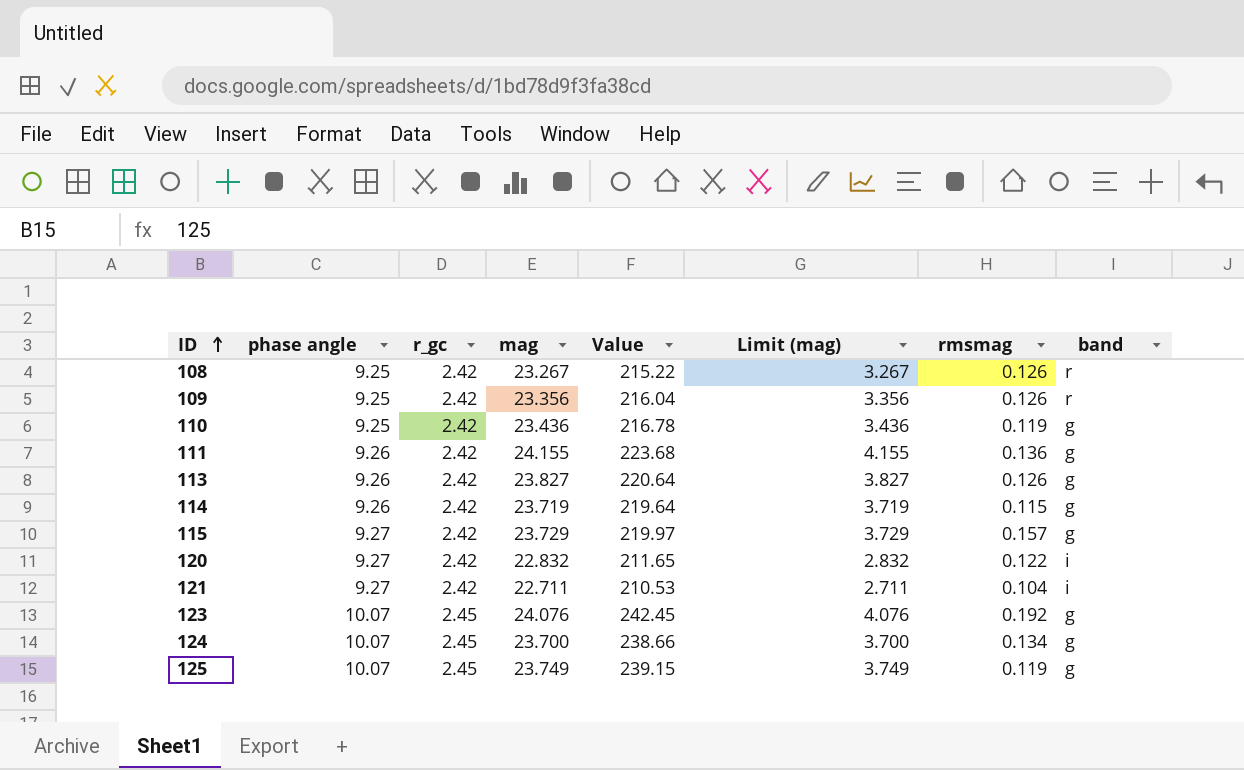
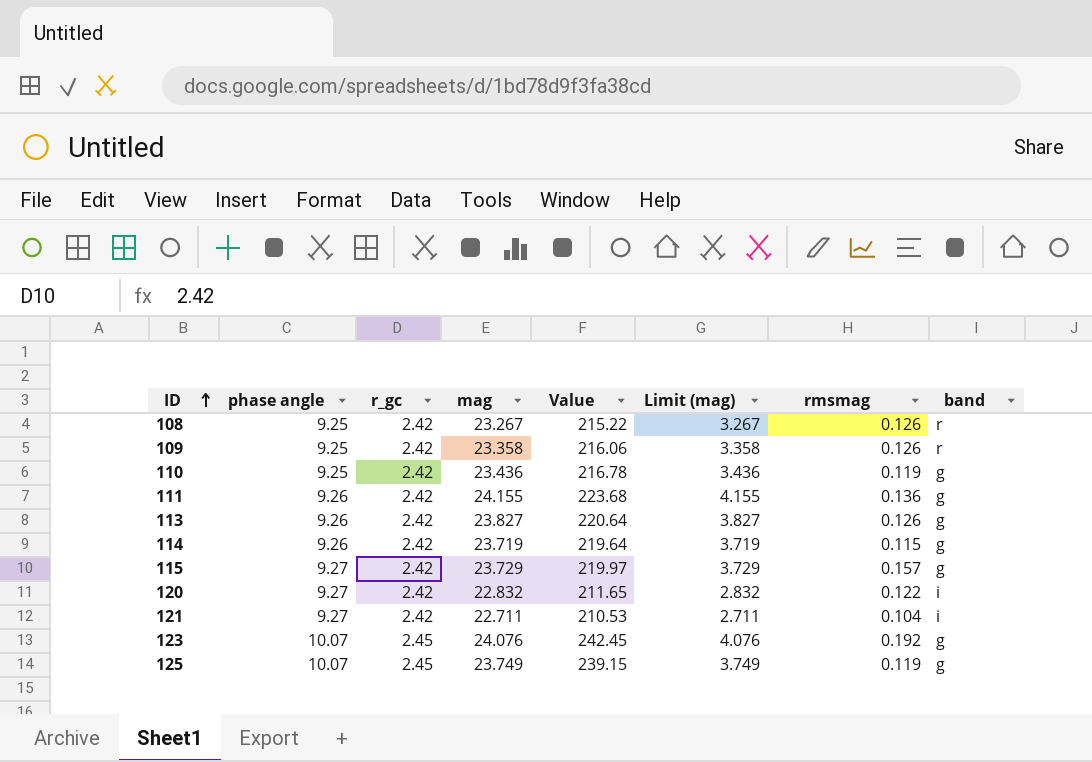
row 124: 10.07 | 2.45 | 23.700 | 238.66 | 3.700 | 0.134 | g -> none
109 | mag: 23.356 -> 23.358
109 | Value: 216.04 -> 216.06
109 | Limit (mag): 3.356 -> 3.358

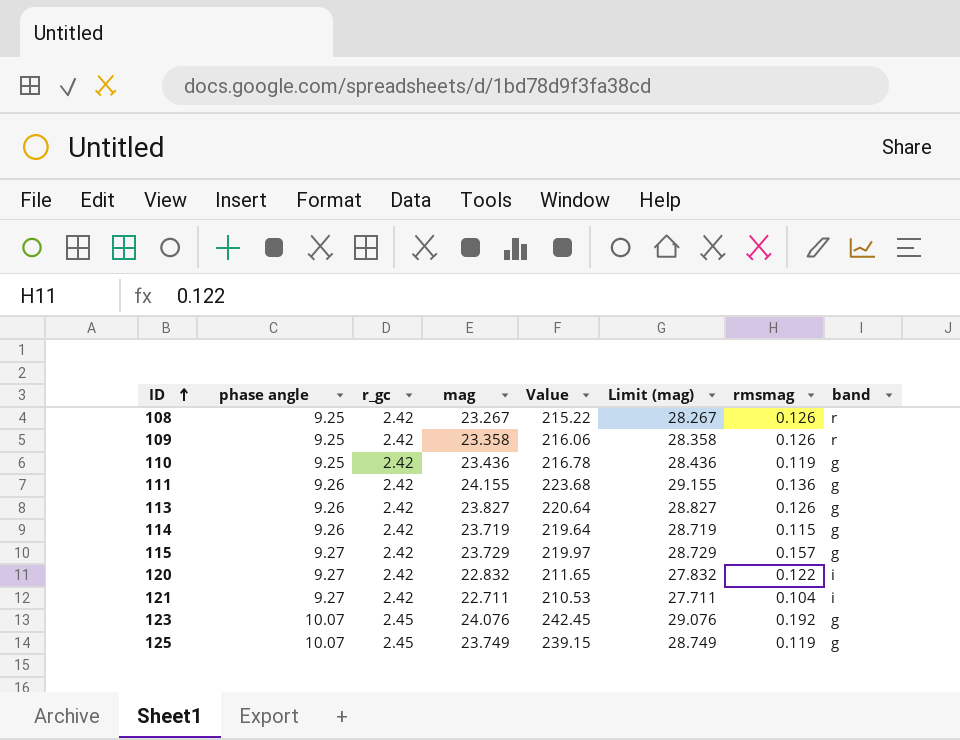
column Limit (mag) | formula: [mag] - 20 -> [mag] + 5

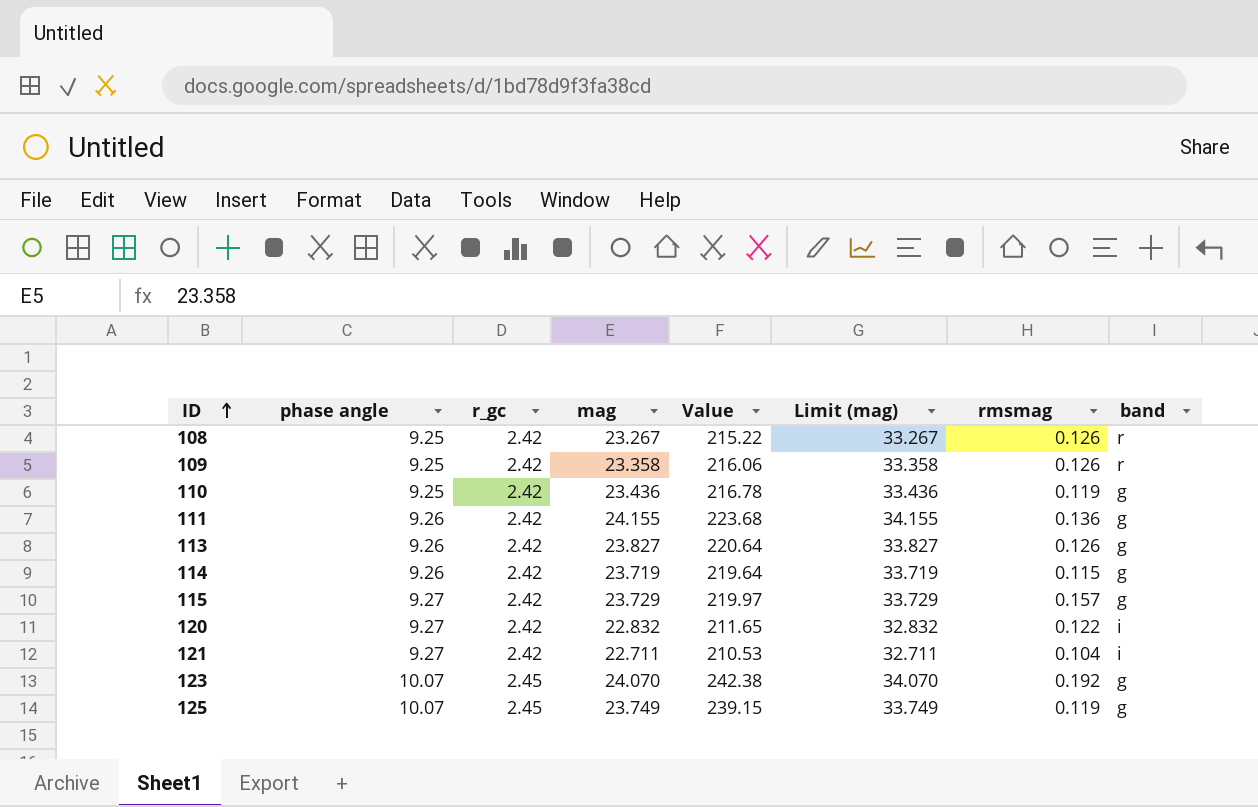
column Limit (mag) | formula: [mag] + 5 -> [mag] + 10
123 | mag: 24.076 -> 24.070
123 | Value: 242.45 -> 242.38

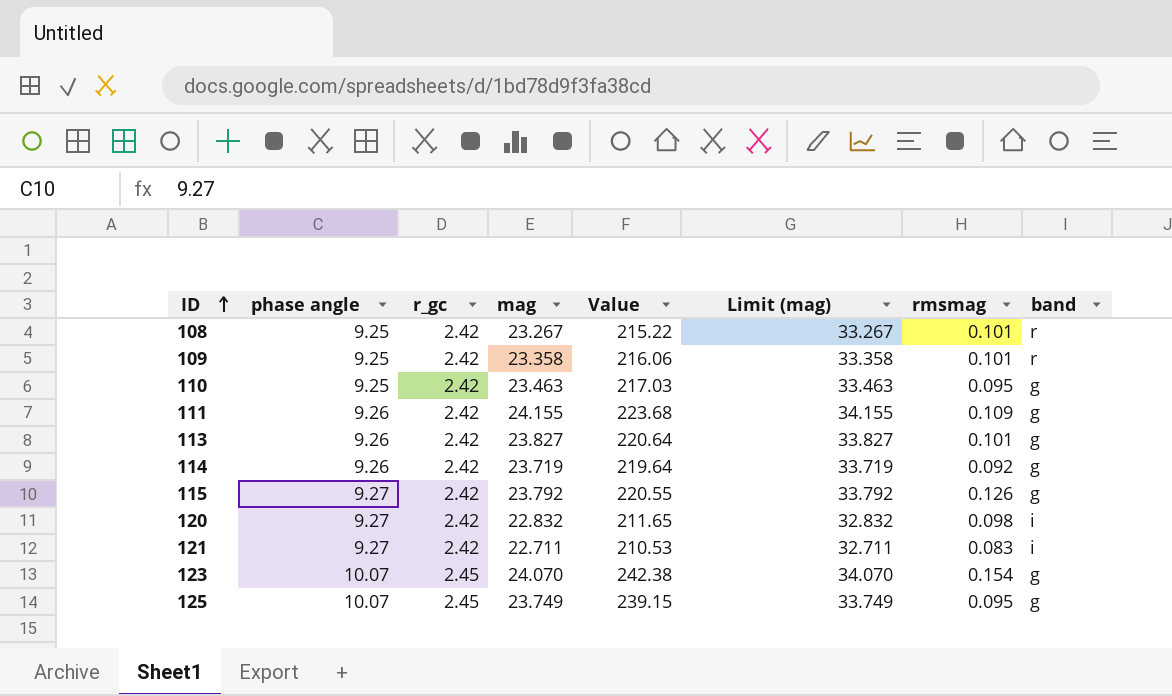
108 | rmsmag: 0.126 -> 0.101
109 | rmsmag: 0.126 -> 0.101
110 | mag: 23.436 -> 23.463
110 | Value: 216.78 -> 217.03
110 | Limit (mag): 33.436 -> 33.463
110 | rmsmag: 0.119 -> 0.095
111 | rmsmag: 0.136 -> 0.109
113 | rmsmag: 0.126 -> 0.101
114 | rmsmag: 0.115 -> 0.092
115 | mag: 23.729 -> 23.792
115 | Value: 219.97 -> 220.55
115 | Limit (mag): 33.729 -> 33.792
115 | rmsmag: 0.157 -> 0.126
120 | rmsmag: 0.122 -> 0.098
121 | rmsmag: 0.104 -> 0.083
123 | rmsmag: 0.192 -> 0.154
125 | rmsmag: 0.119 -> 0.095

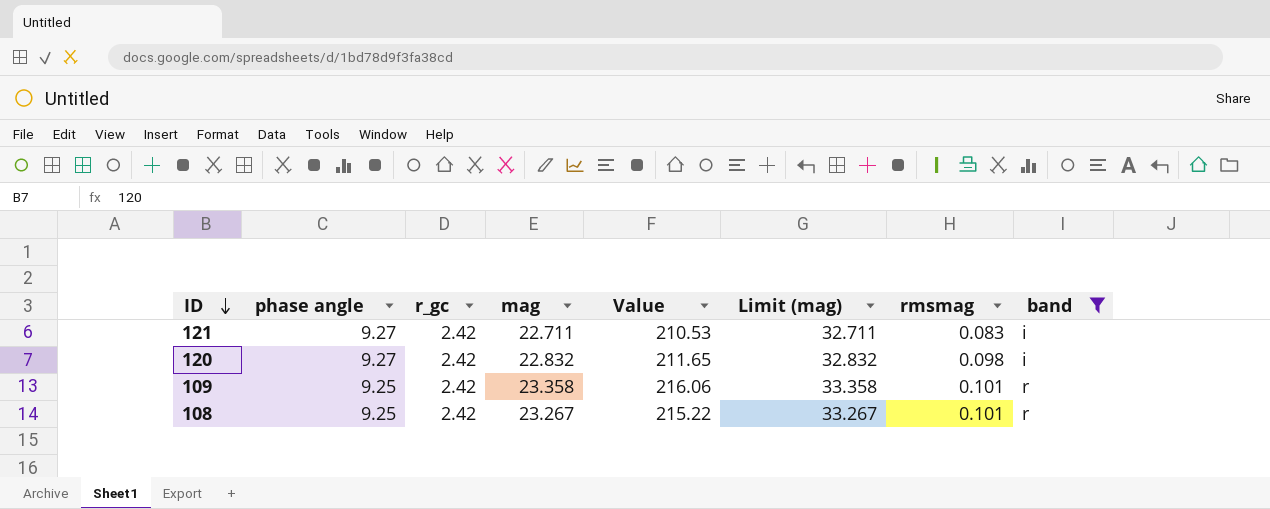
filter: none -> band != g
row order: ID ascending -> ID descending

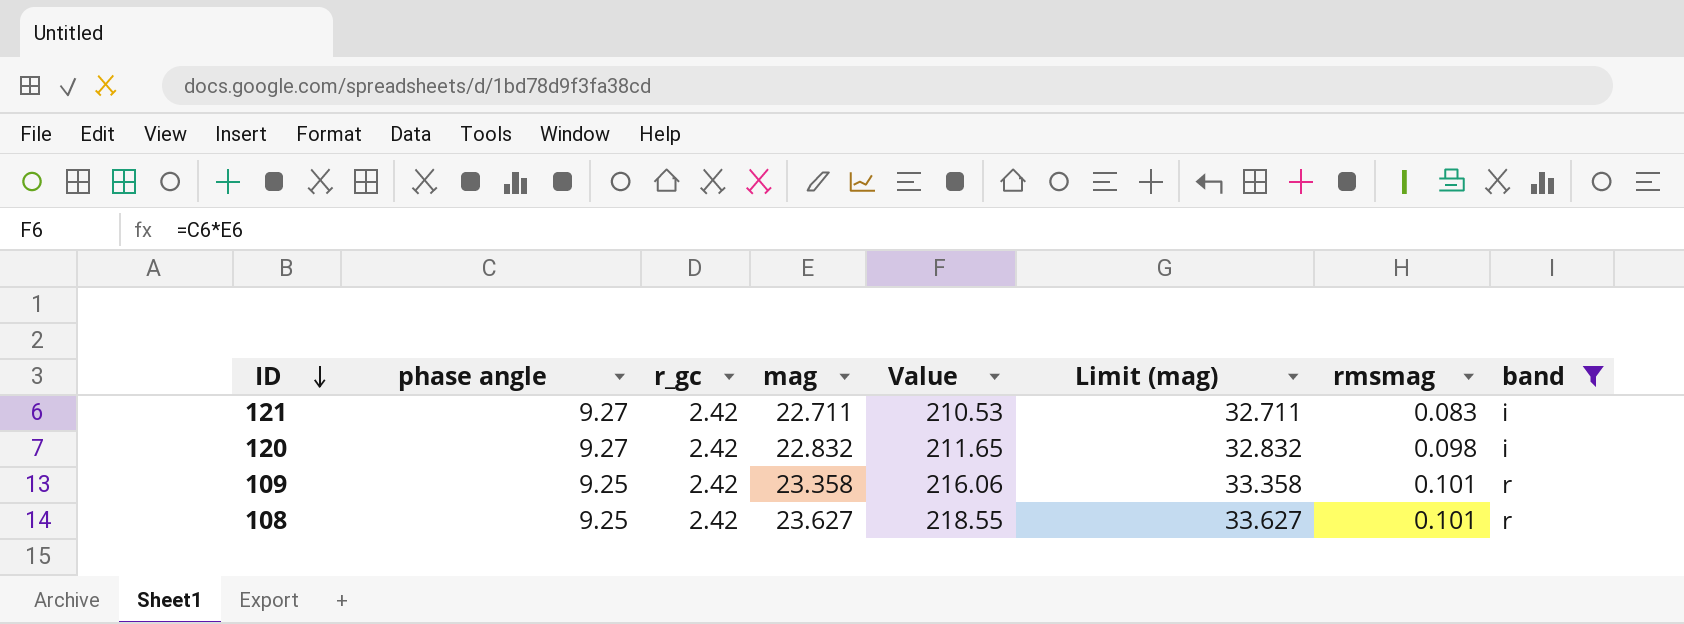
108 | mag: 23.267 -> 23.627
108 | Value: 215.22 -> 218.55
108 | Limit (mag): 33.267 -> 33.627

